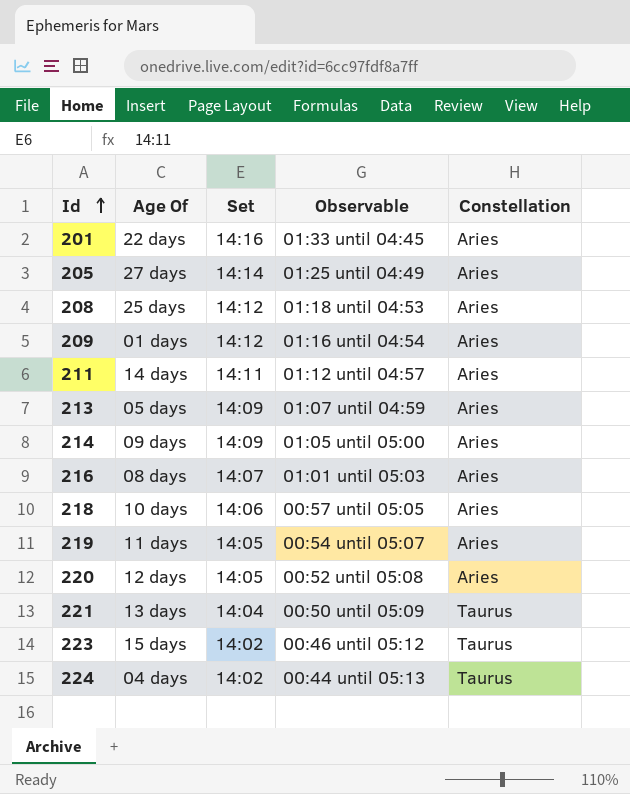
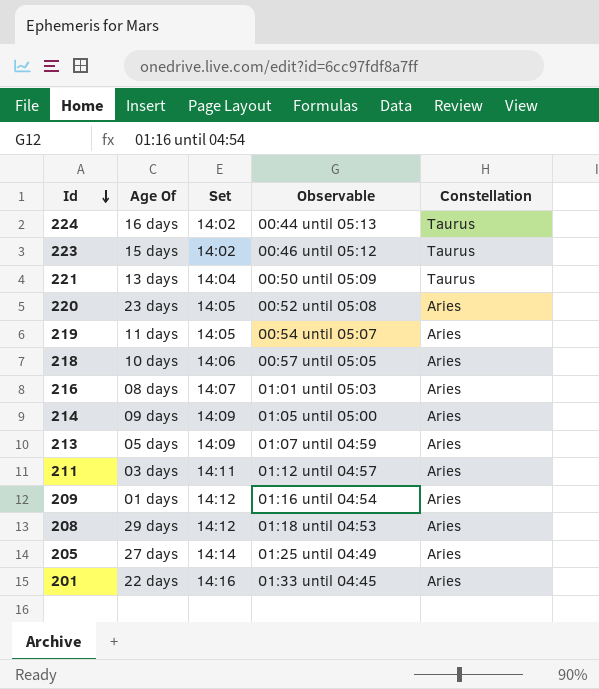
row order: Id ascending -> Id descending
224 | Age Of: 04 days -> 16 days
220 | Age Of: 12 days -> 23 days
211 | Age Of: 14 days -> 03 days
208 | Age Of: 25 days -> 29 days

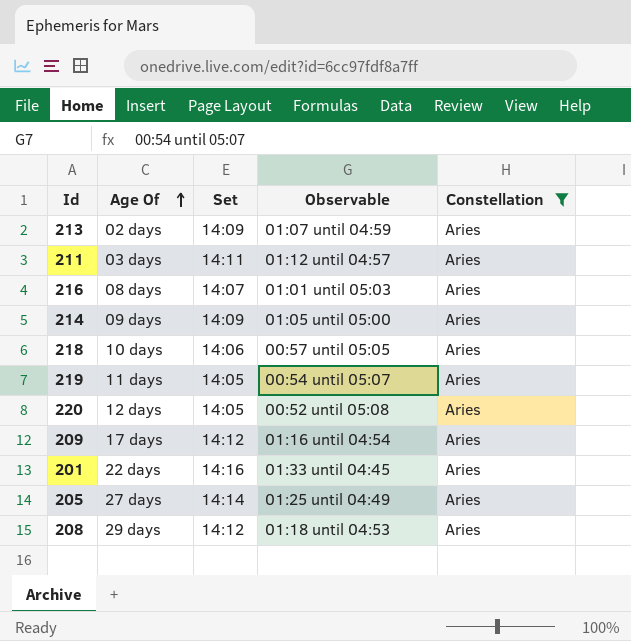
filter: none -> Constellation = Aries
row order: Id descending -> Age Of ascending
213 | Age Of: 05 days -> 02 days
220 | Age Of: 23 days -> 12 days
209 | Age Of: 01 days -> 17 days

